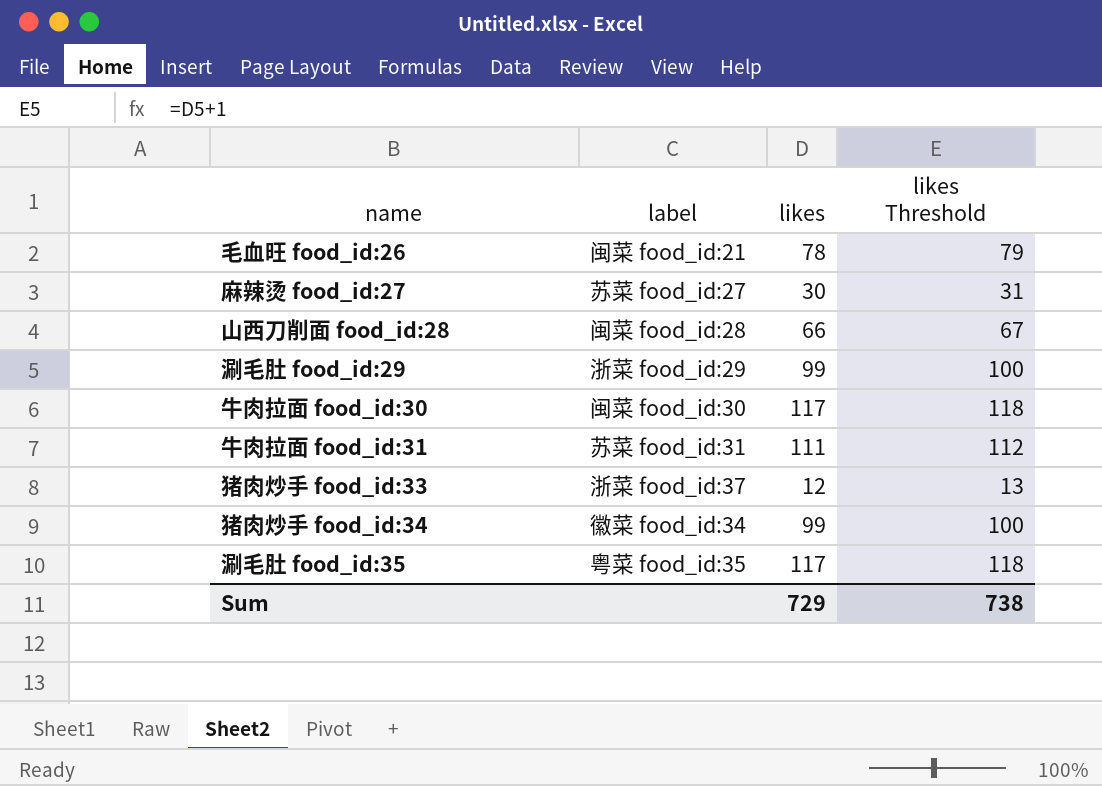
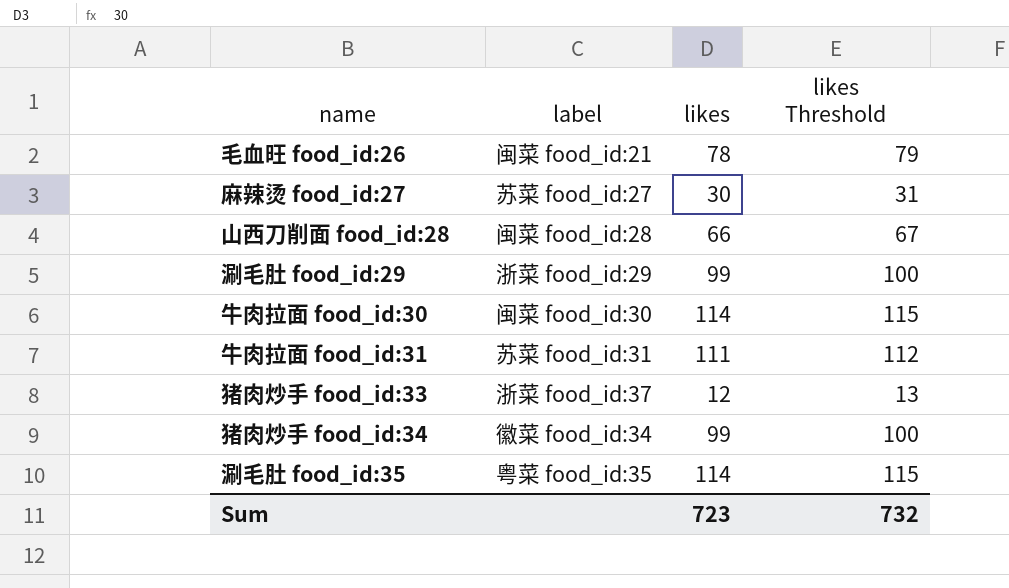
牛肉拉面 food_id:30 | likes: 117 -> 114
牛肉拉面 food_id:30 | likes Threshold: 118 -> 115
涮毛肚 food_id:35 | likes: 117 -> 114
涮毛肚 food_id:35 | likes Threshold: 118 -> 115
Sum | likes: 729 -> 723
Sum | likes Threshold: 738 -> 732

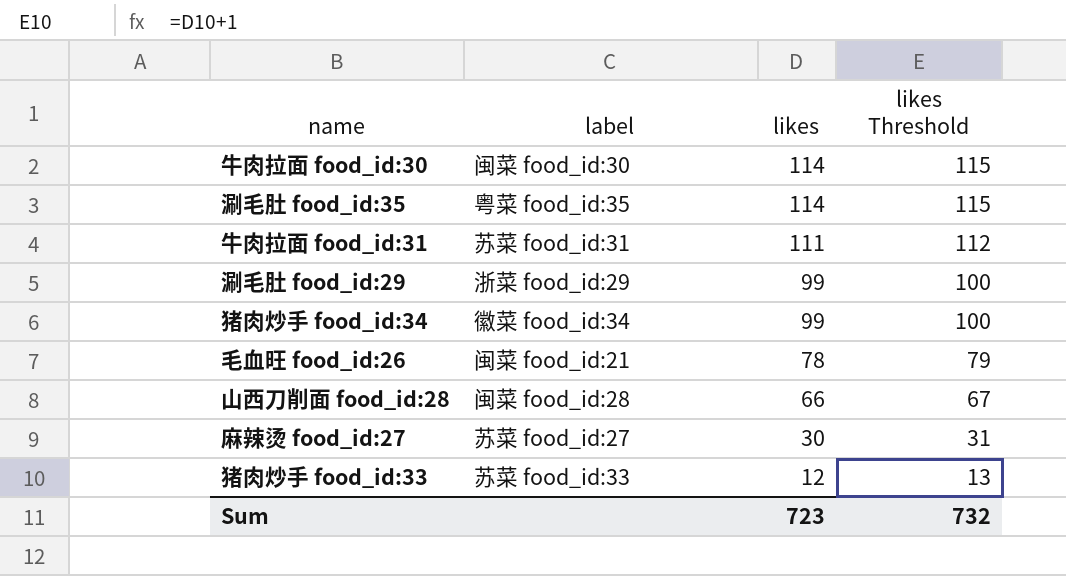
row order: none -> likes descending
猪肉炒手 food_id:33 | label: 浙菜 food_id:37 -> 苏菜 food_id:33

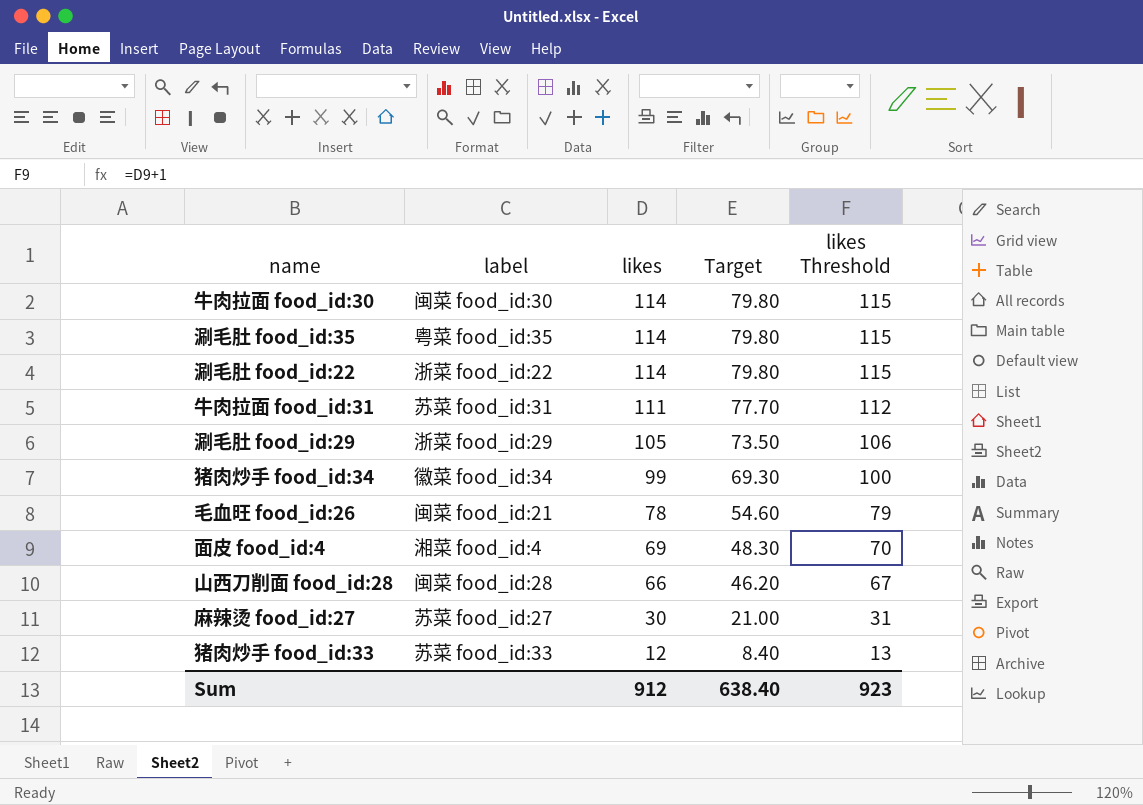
column Target | formula: none -> [likes] * 0.7
row 涮毛肚 food_id:22: none -> 浙菜 food_id:22 | 114 | 79.80 | 115
涮毛肚 food_id:29 | likes: 99 -> 105
涮毛肚 food_id:29 | likes Threshold: 100 -> 106
row 面皮 food_id:4: none -> 湘菜 food_id:4 | 69 | 48.30 | 70
Sum | likes: 723 -> 912
Sum | likes Threshold: 732 -> 923

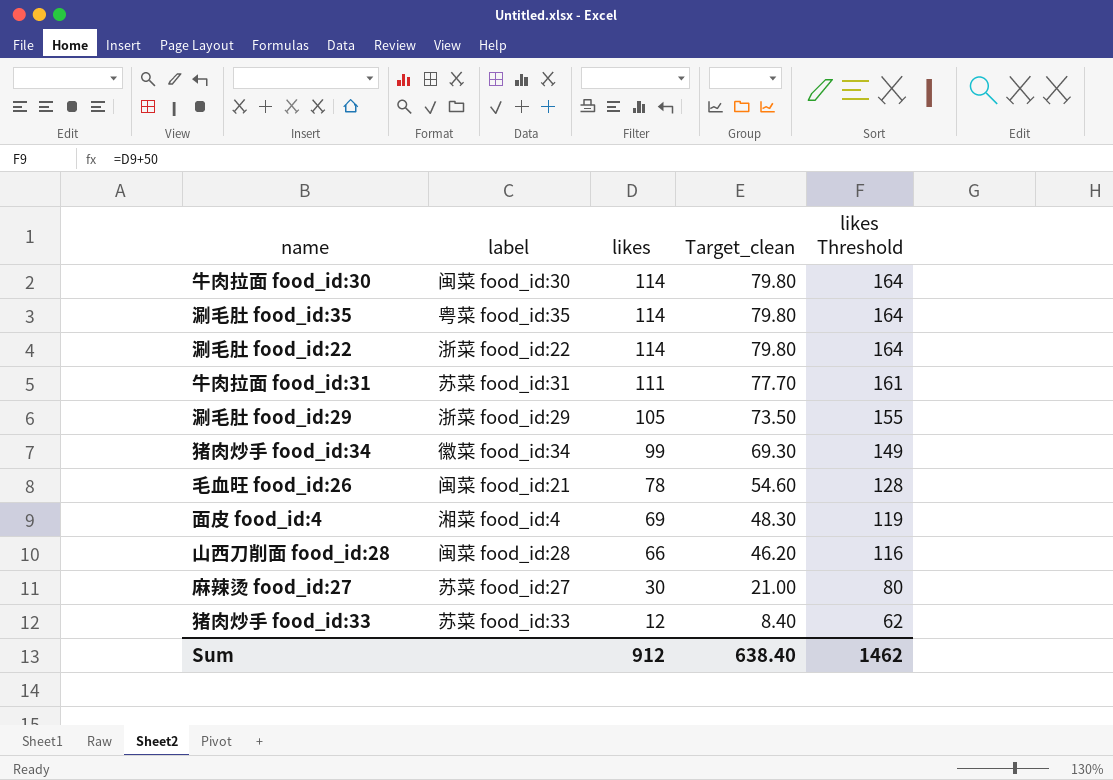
column name: Target -> Target_clean
column likes Threshold | formula: [likes] + 1 -> [likes] + 50
Sum | likes Threshold: 923 -> 1462

